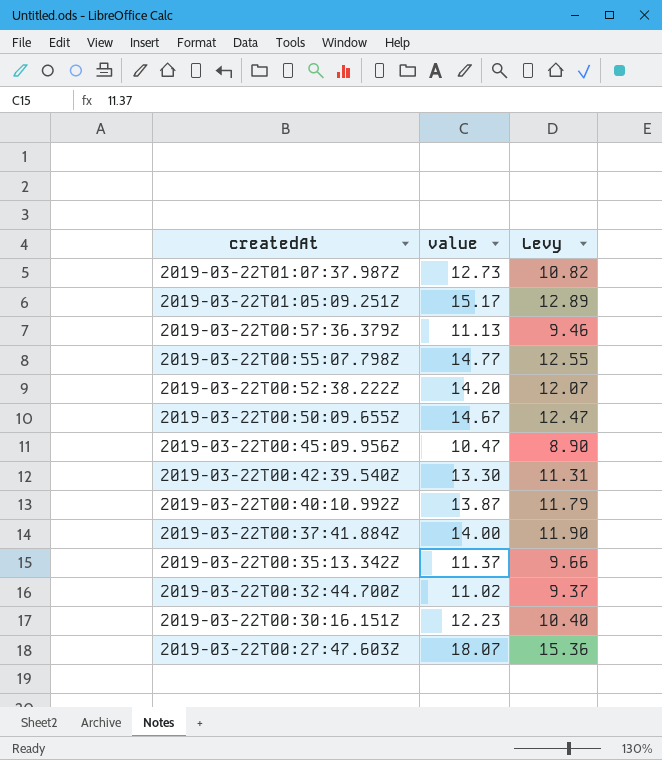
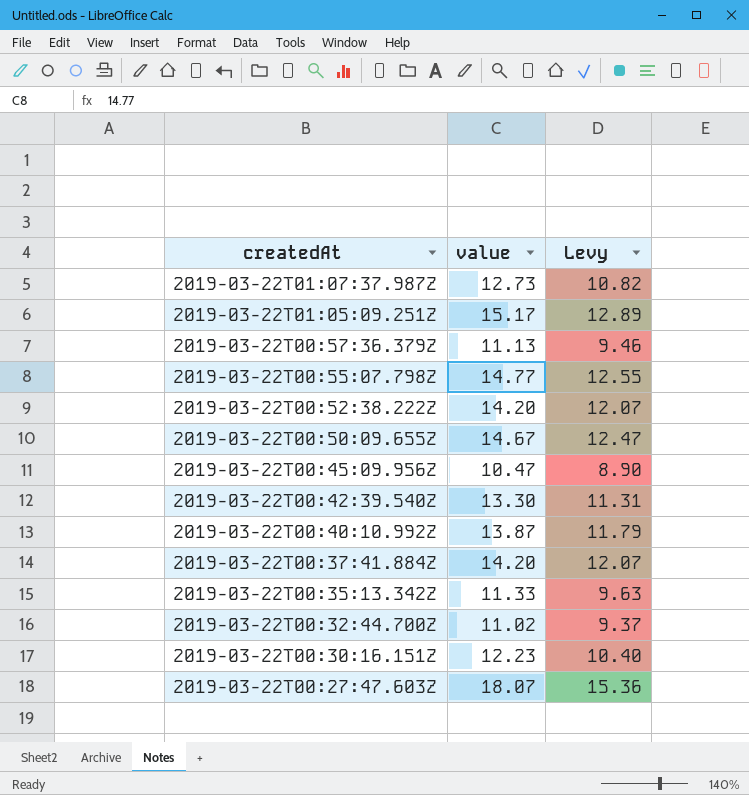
2019-03-22T00:37:41.884Z | value: 14.00 -> 14.20
2019-03-22T00:37:41.884Z | Levy: 11.90 -> 12.07
2019-03-22T00:35:13.342Z | value: 11.37 -> 11.33
2019-03-22T00:35:13.342Z | Levy: 9.66 -> 9.63

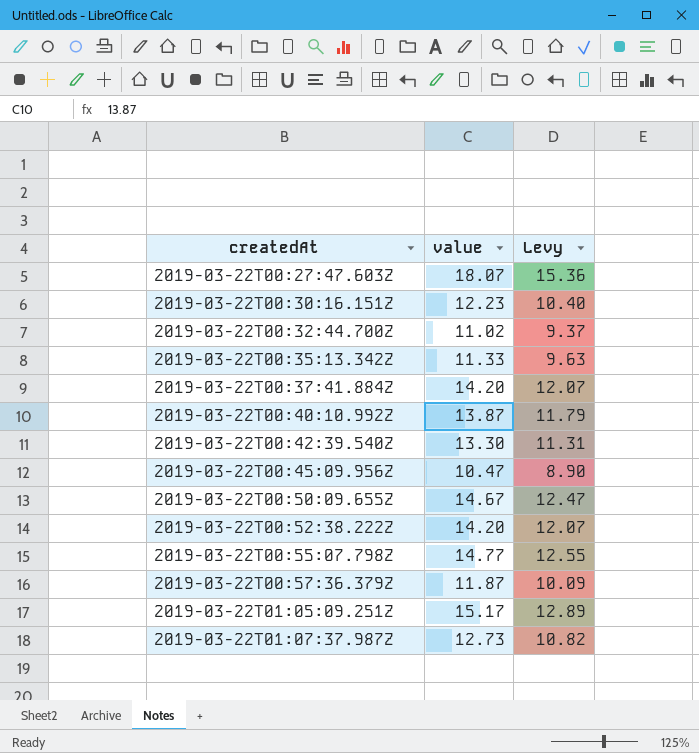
row order: createdAt descending -> createdAt ascending
2019-03-22T00:57:36.379Z | value: 11.13 -> 11.87
2019-03-22T00:57:36.379Z | Levy: 9.46 -> 10.09

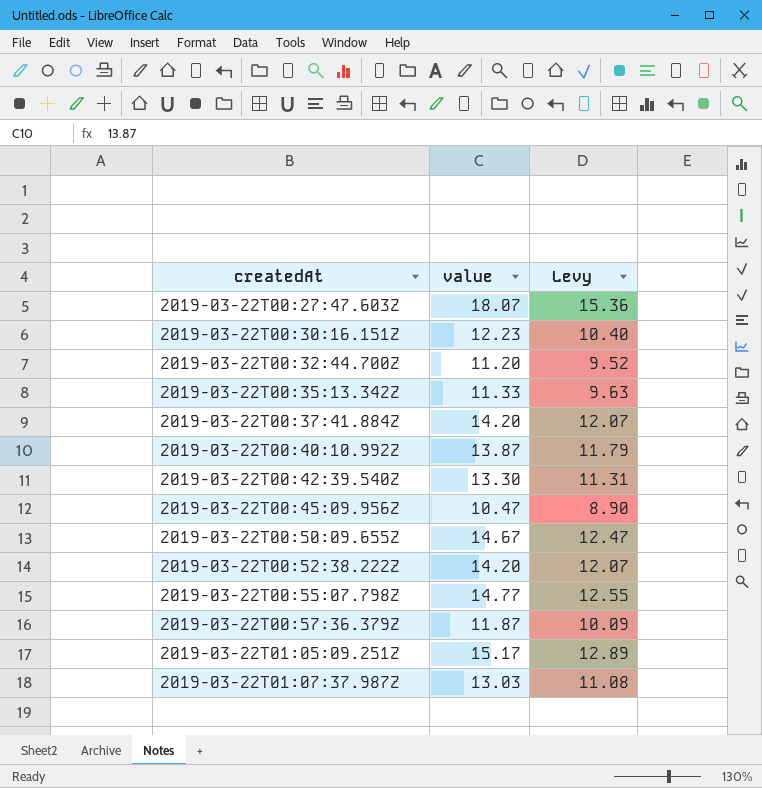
2019-03-22T00:32:44.700Z | value: 11.02 -> 11.20
2019-03-22T00:32:44.700Z | Levy: 9.37 -> 9.52
2019-03-22T01:07:37.987Z | value: 12.73 -> 13.03
2019-03-22T01:07:37.987Z | Levy: 10.82 -> 11.08

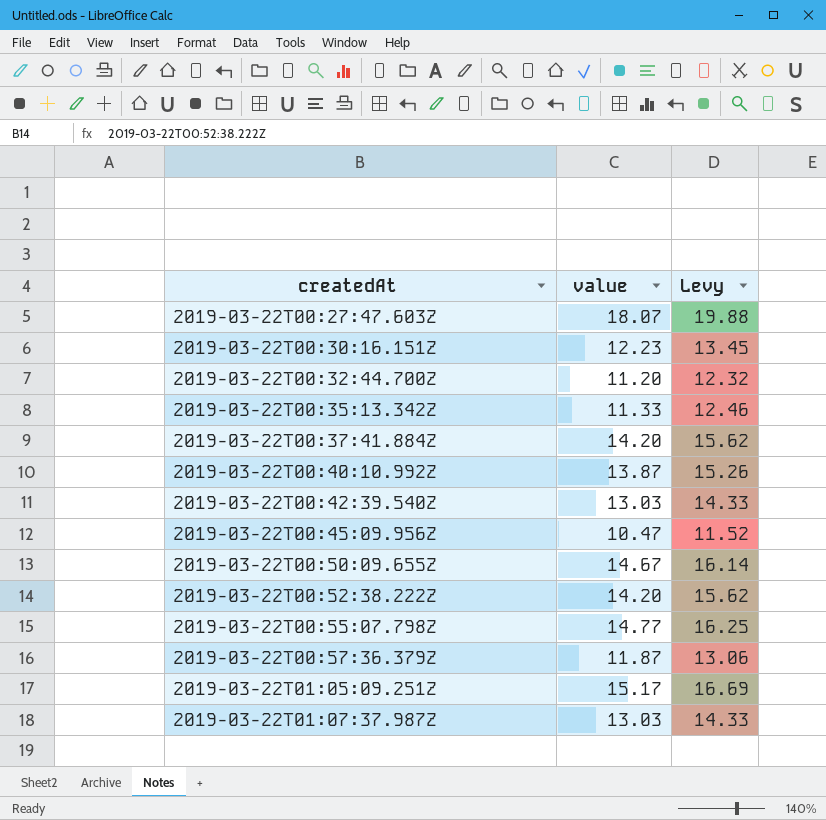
column Levy | formula: [value] * 0.85 -> [value] * 1.1
2019-03-22T00:42:39.540Z | value: 13.30 -> 13.03

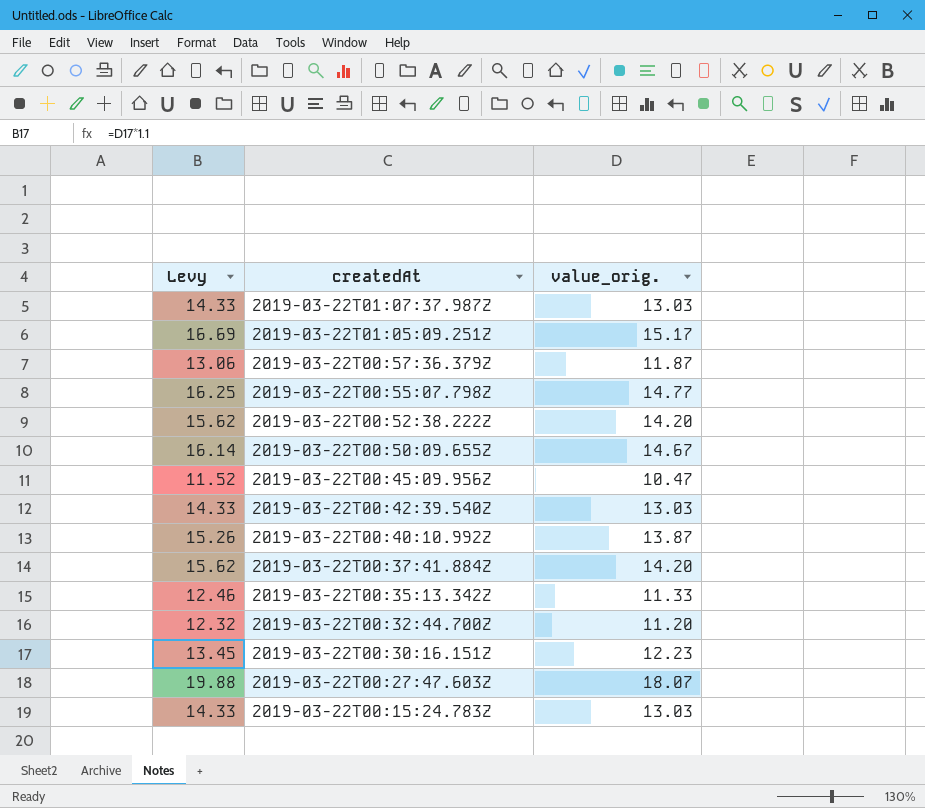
row order: createdAt ascending -> createdAt descending
column Levy | position: 3 -> 1
column name: value -> value_orig.
row 2019-03-22T00:15:24.783Z: none -> 14.33 | 13.03

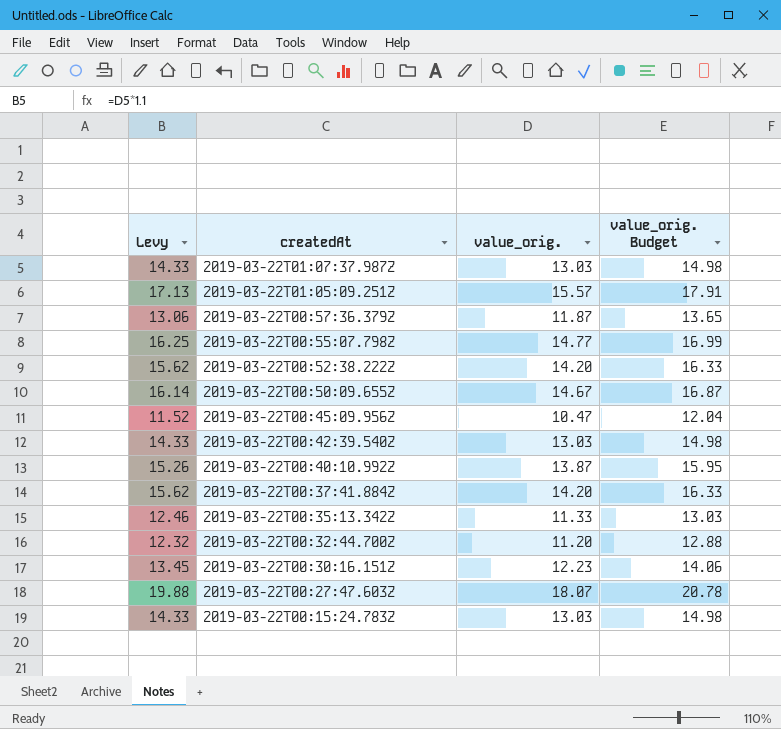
column value_orig. Budget | formula: none -> [value_orig.] * 1.15
2019-03-22T01:05:09.251Z | Levy: 16.69 -> 17.13
2019-03-22T01:05:09.251Z | value_orig.: 15.17 -> 15.57

